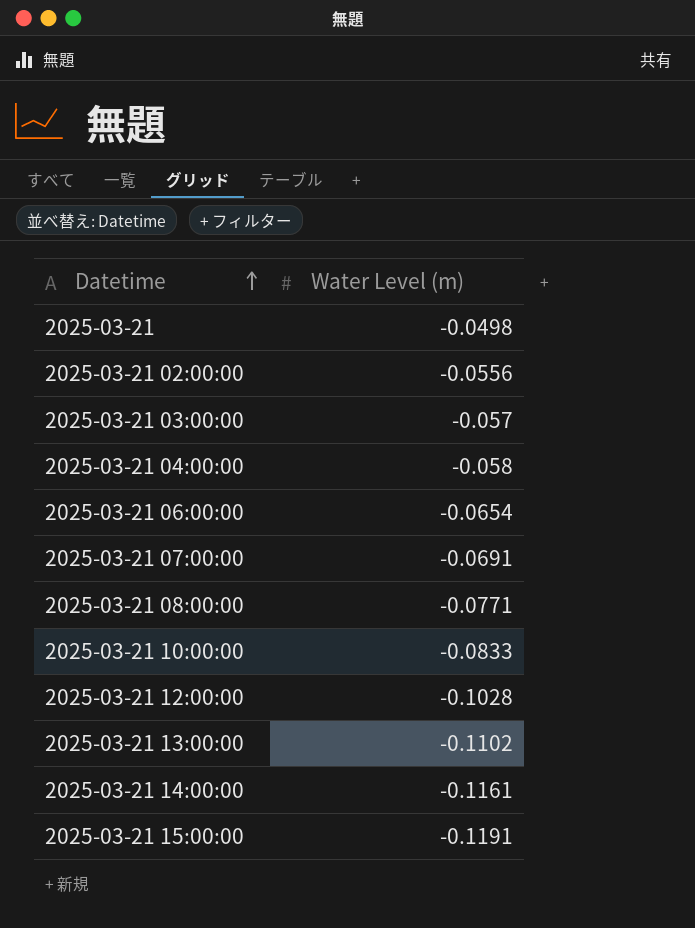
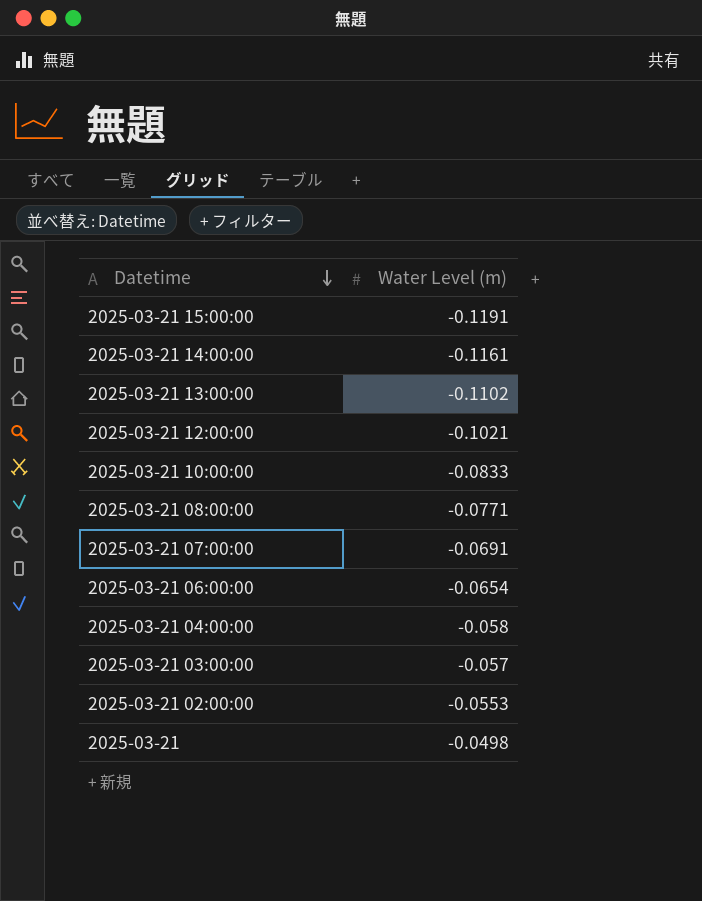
row order: Datetime ascending -> Datetime descending
2025-03-21 12:00:00 | Water Level (m): -0.1028 -> -0.1021
2025-03-21 02:00:00 | Water Level (m): -0.0556 -> -0.0553

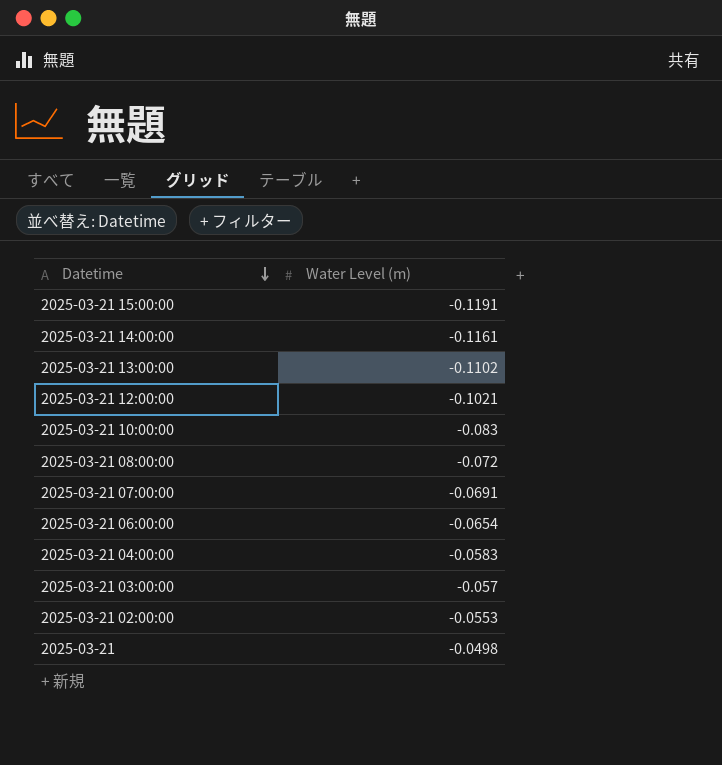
2025-03-21 10:00:00 | Water Level (m): -0.0833 -> -0.083
2025-03-21 08:00:00 | Water Level (m): -0.0771 -> -0.072
2025-03-21 04:00:00 | Water Level (m): -0.058 -> -0.0583

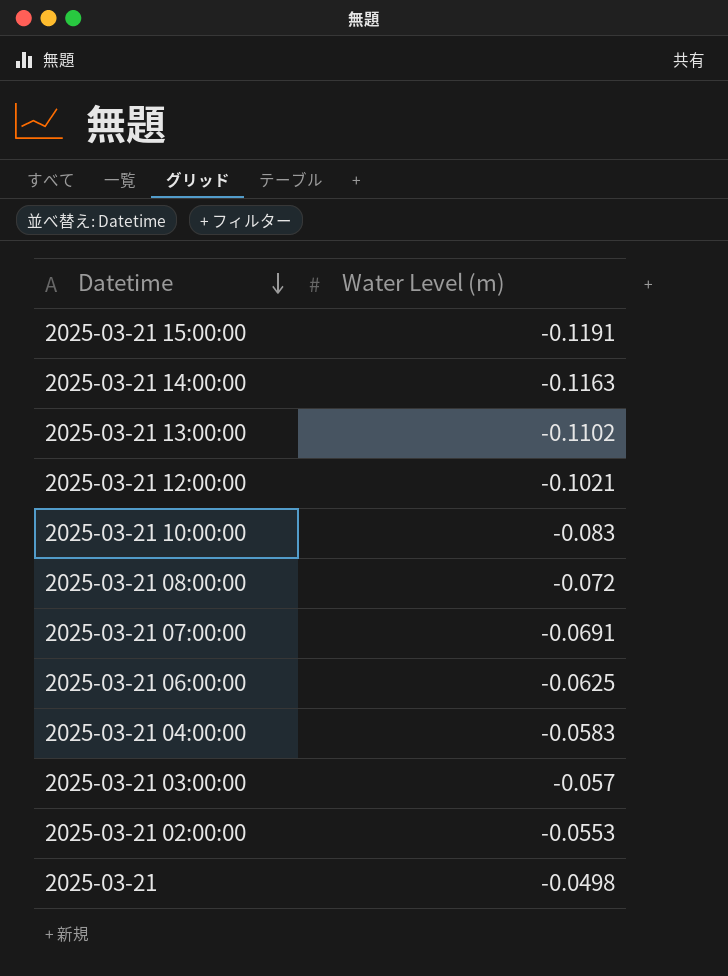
2025-03-21 14:00:00 | Water Level (m): -0.1161 -> -0.1163
2025-03-21 06:00:00 | Water Level (m): -0.0654 -> -0.0625

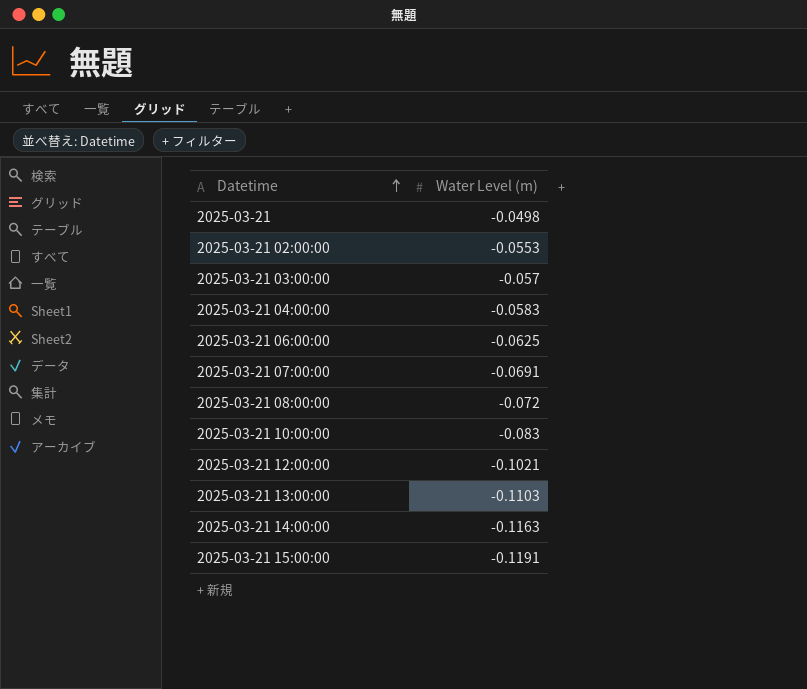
row order: Datetime descending -> Datetime ascending
2025-03-21 13:00:00 | Water Level (m): -0.1102 -> -0.1103

